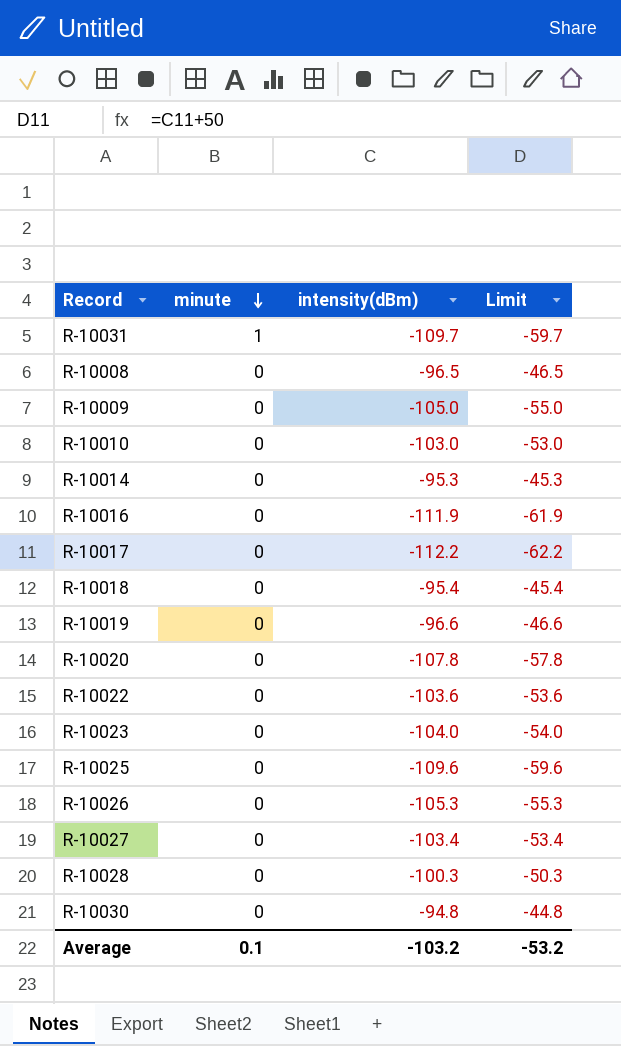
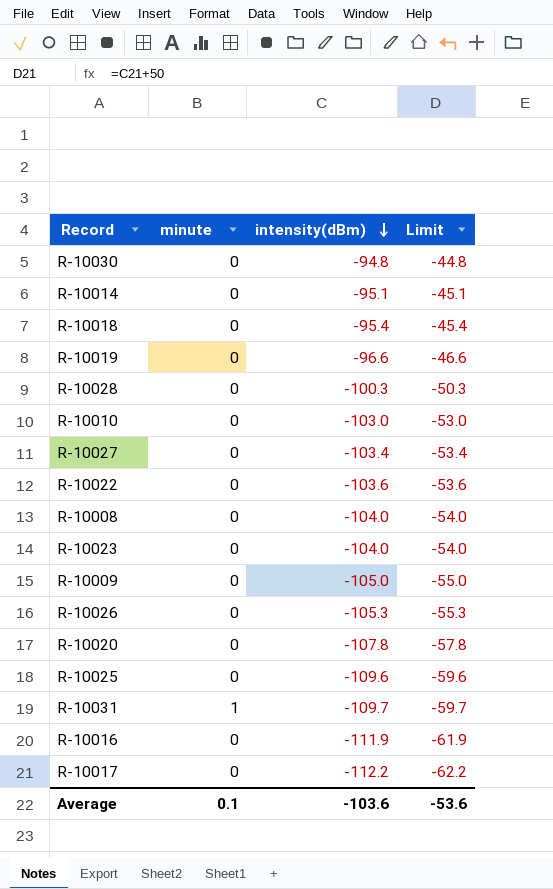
row order: minute descending -> intensity(dBm) descending
R-10014 | intensity(dBm): -95.3 -> -95.1
R-10014 | Limit: -45.3 -> -45.1
R-10008 | intensity(dBm): -96.5 -> -104.0
R-10008 | Limit: -46.5 -> -54.0
Average | intensity(dBm): -103.2 -> -103.6
Average | Limit: -53.2 -> -53.6

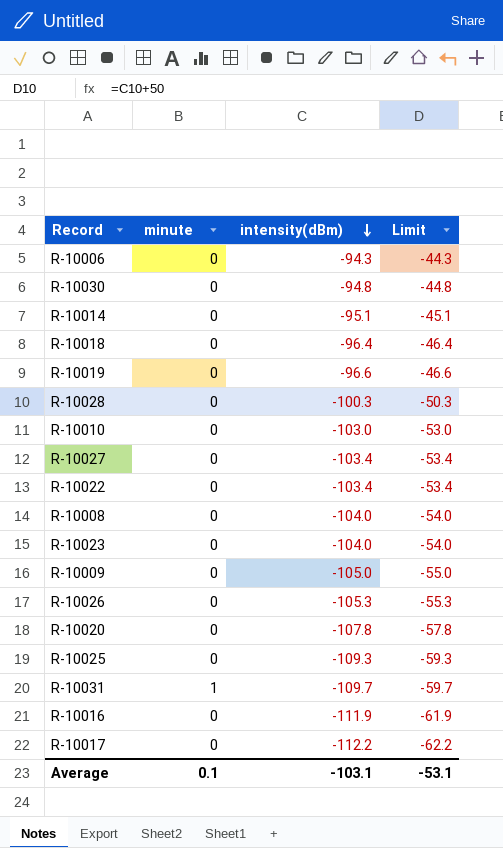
row R-10006: none -> 0 | -94.3 | -44.3
R-10018 | intensity(dBm): -95.4 -> -96.4
R-10018 | Limit: -45.4 -> -46.4
R-10022 | intensity(dBm): -103.6 -> -103.4
R-10022 | Limit: -53.6 -> -53.4
R-10025 | intensity(dBm): -109.6 -> -109.3
R-10025 | Limit: -59.6 -> -59.3
Average | intensity(dBm): -103.6 -> -103.1
Average | Limit: -53.6 -> -53.1

